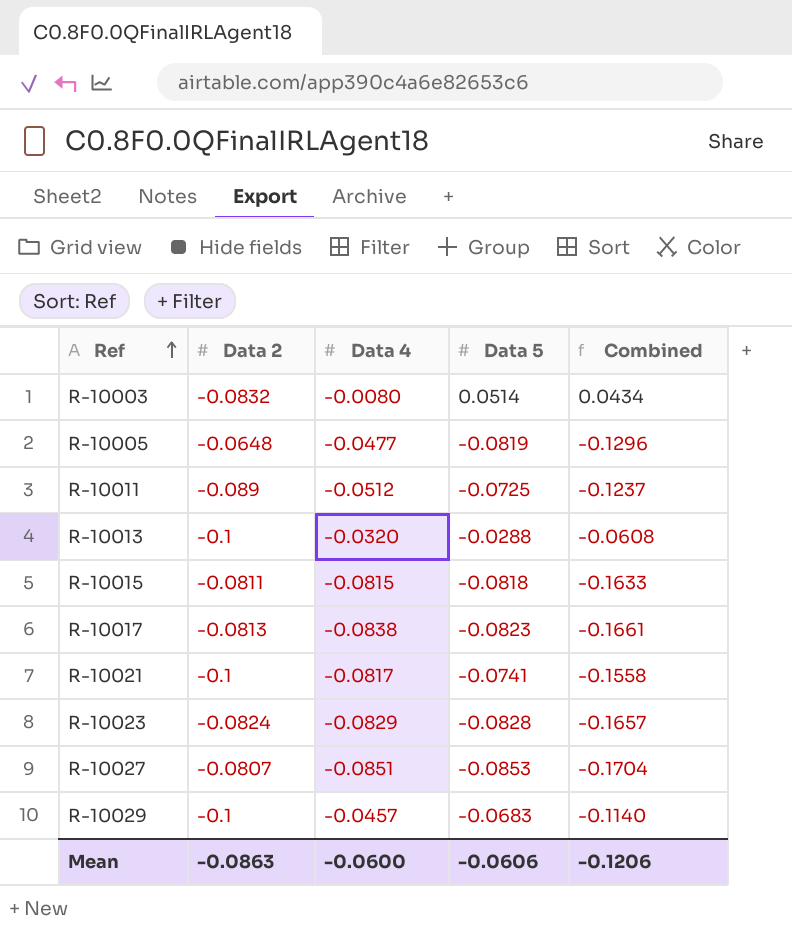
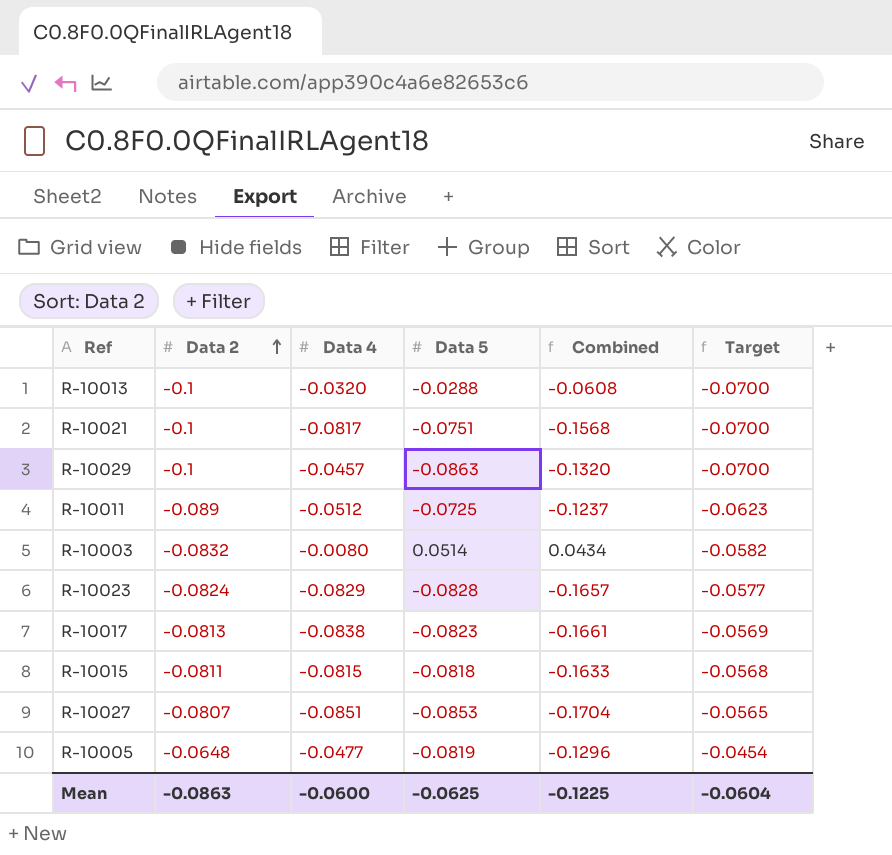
row order: Ref ascending -> Data 2 ascending
column Target | formula: none -> [Data 2] * 0.7
R-10021 | Data 5: -0.0741 -> -0.0751
R-10021 | Combined: -0.1558 -> -0.1568
R-10029 | Data 5: -0.0683 -> -0.0863
R-10029 | Combined: -0.1140 -> -0.1320
Mean | Data 5: -0.0606 -> -0.0625
Mean | Combined: -0.1206 -> -0.1225

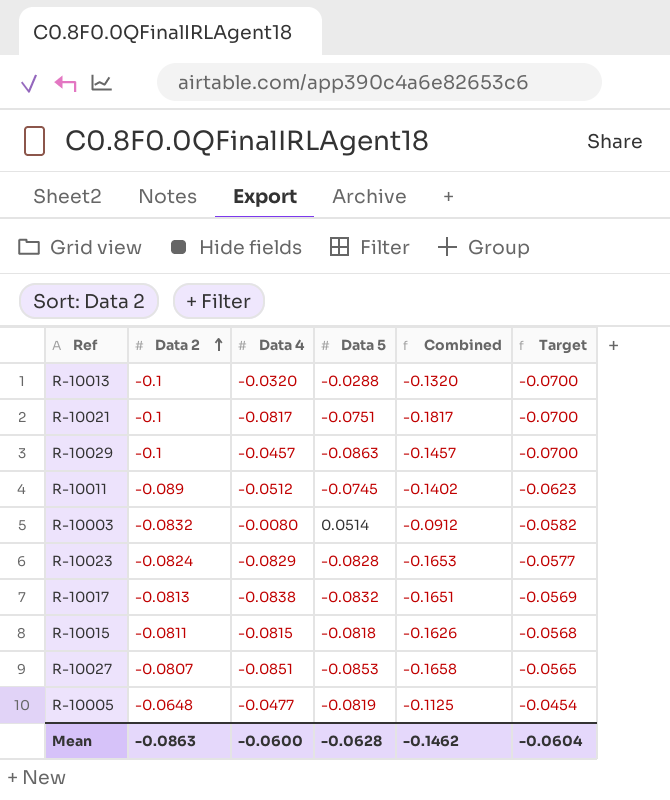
column Combined | formula: [Data 4] + [Data 5] -> [Data 2] + [Data 4]
R-10011 | Data 5: -0.0725 -> -0.0745
R-10017 | Data 5: -0.0823 -> -0.0832
Mean | Data 5: -0.0625 -> -0.0628
Mean | Combined: -0.1225 -> -0.1462

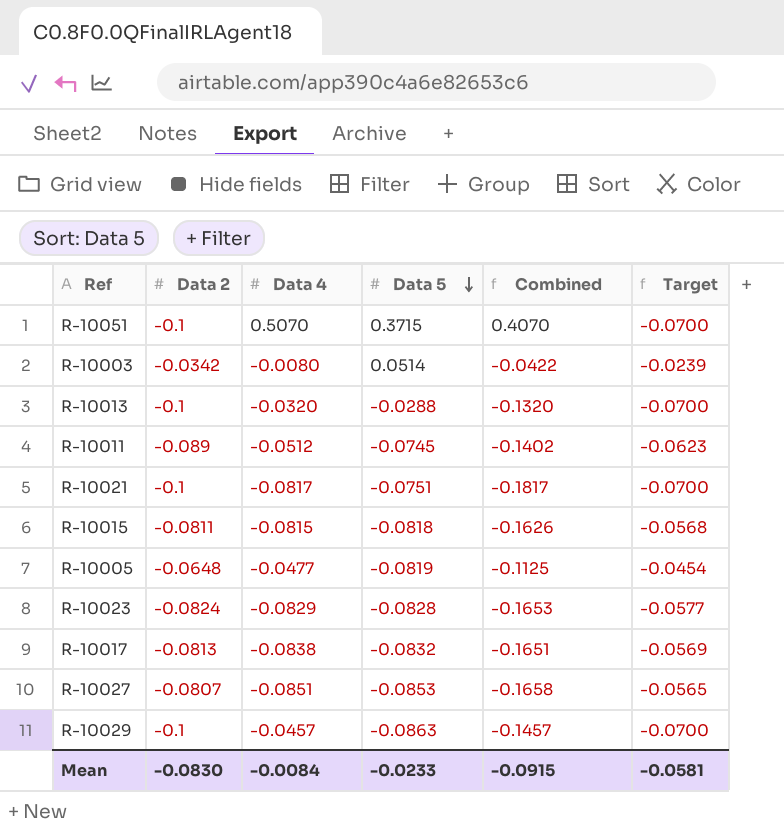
row order: Data 2 ascending -> Data 5 descending
row R-10051: none -> -0.1 | 0.5070 | 0.3715 | 0.4070 | -0.0700
R-10003 | Data 2: -0.0832 -> -0.0342
R-10003 | Combined: -0.0912 -> -0.0422
R-10003 | Target: -0.0582 -> -0.0239
Mean | Data 2: -0.0863 -> -0.0830
Mean | Data 4: -0.0600 -> -0.0084
Mean | Data 5: -0.0628 -> -0.0233
Mean | Combined: -0.1462 -> -0.0915
Mean | Target: -0.0604 -> -0.0581

